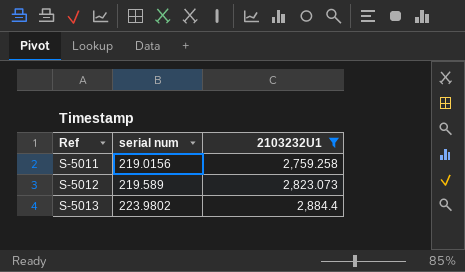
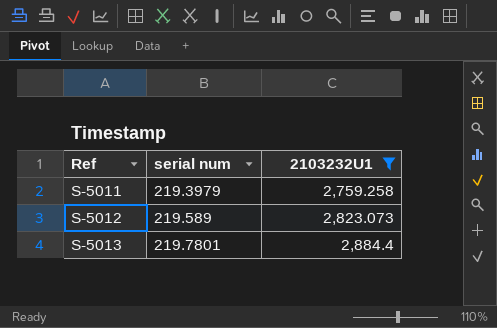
S-5011 | serial num: 219.0156 -> 219.3979
S-5013 | serial num: 223.9802 -> 219.7801

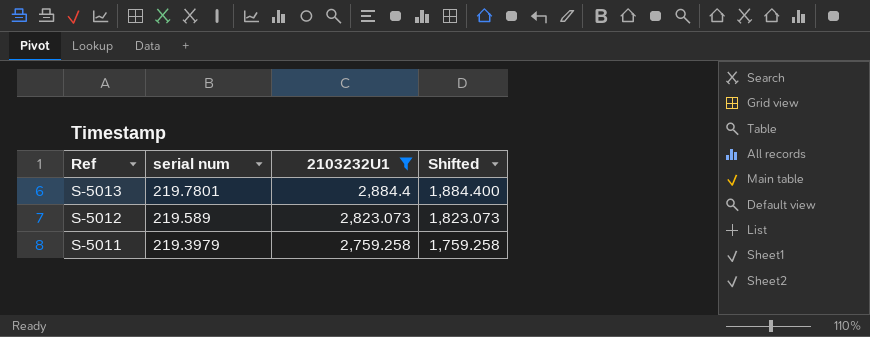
row order: Ref ascending -> Ref descending
column Shifted | formula: none -> [2103232U1] - 1000

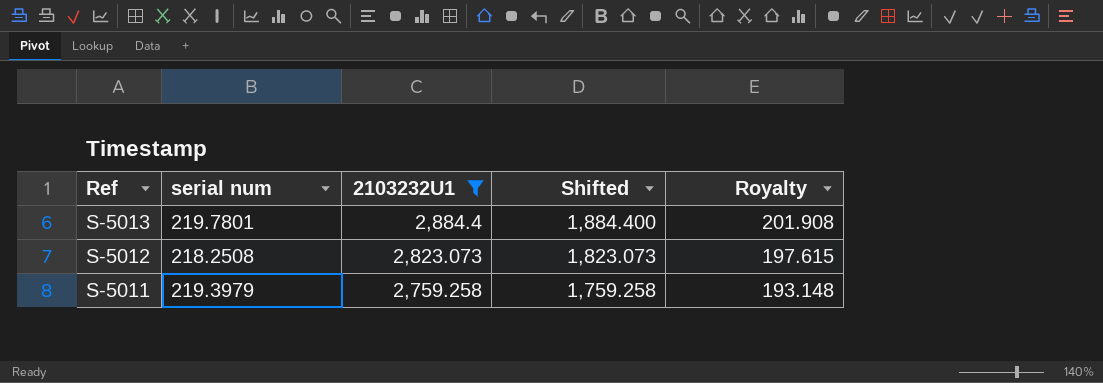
column Royalty | formula: none -> [2103232U1] * 0.07
S-5012 | serial num: 219.589 -> 218.2508

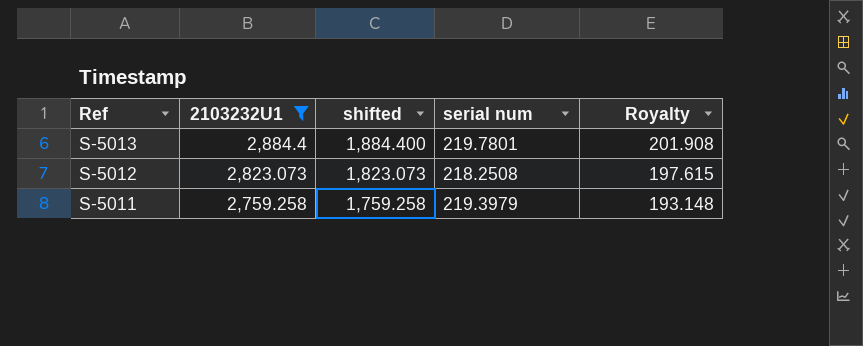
column name: Shifted -> shifted
column serial num | position: 2 -> 4

